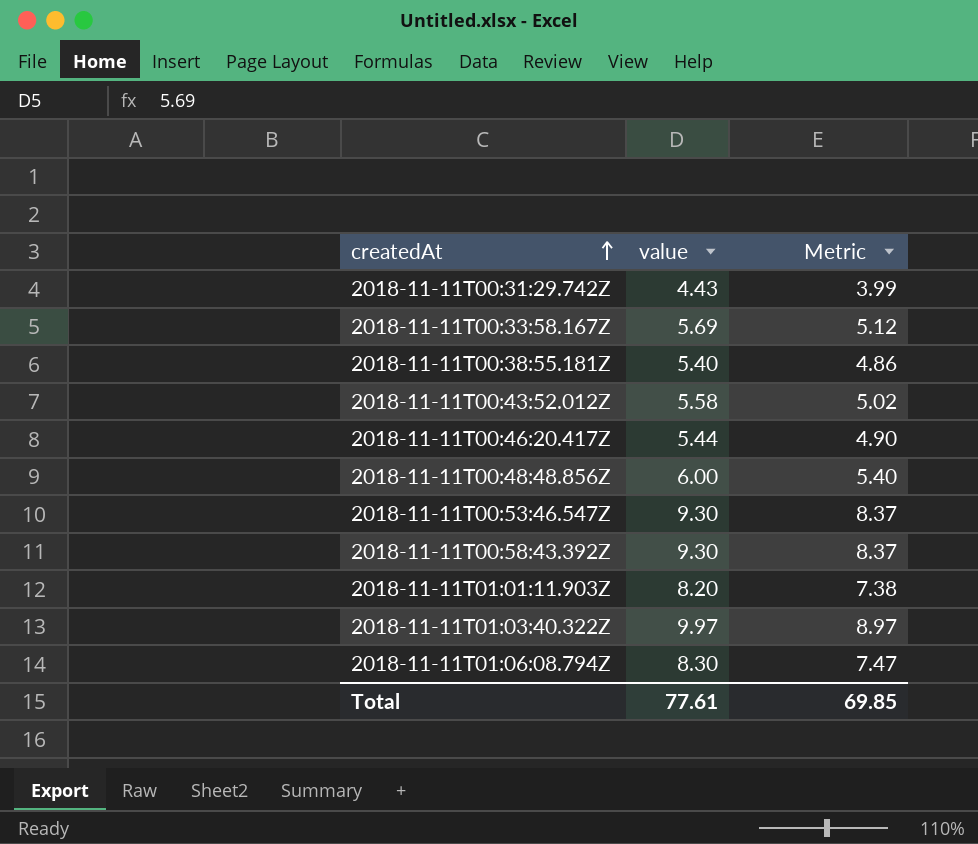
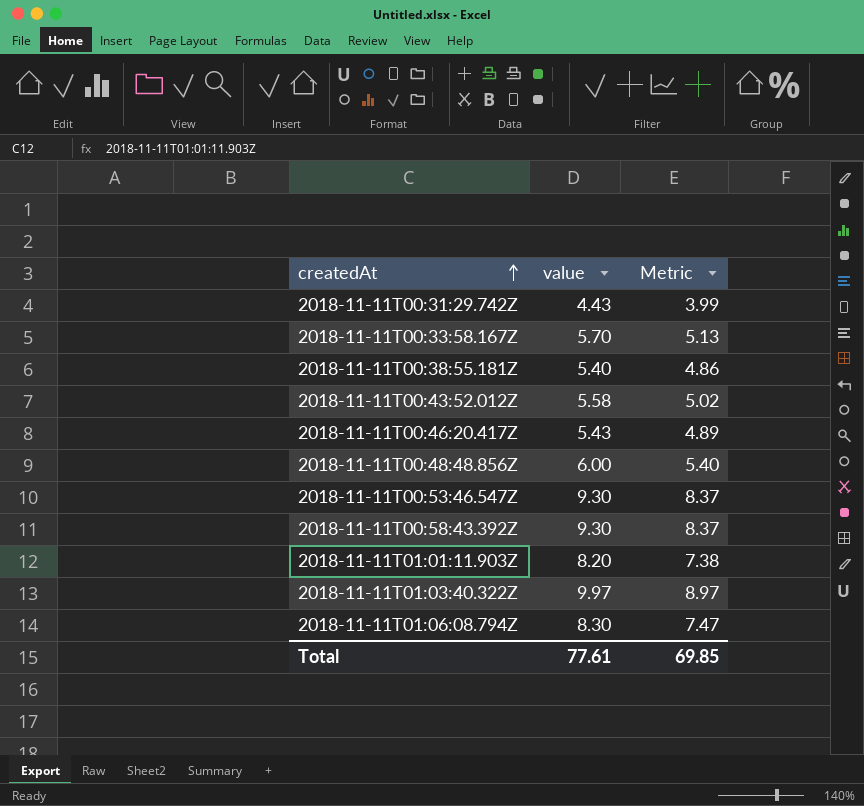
2018-11-11T00:33:58.167Z | value: 5.69 -> 5.70
2018-11-11T00:33:58.167Z | Metric: 5.12 -> 5.13
2018-11-11T00:46:20.417Z | value: 5.44 -> 5.43
2018-11-11T00:46:20.417Z | Metric: 4.90 -> 4.89

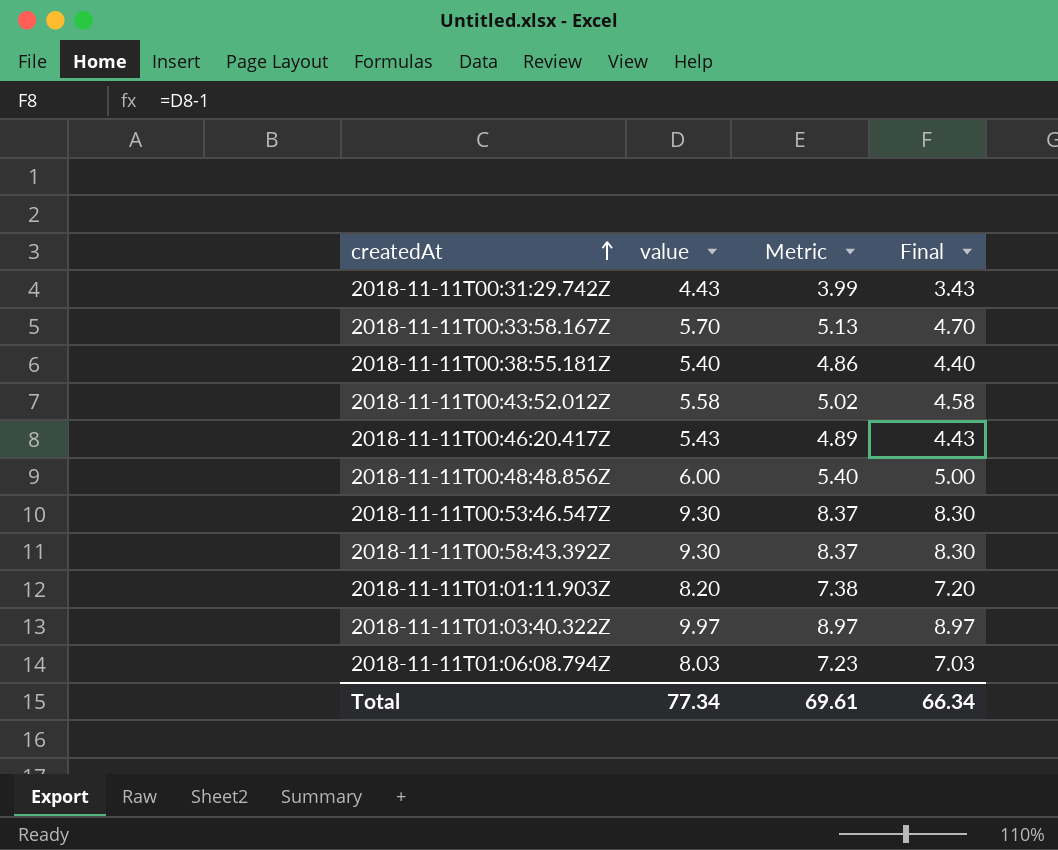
column Final | formula: none -> [value] - 1
2018-11-11T01:06:08.794Z | value: 8.30 -> 8.03
2018-11-11T01:06:08.794Z | Metric: 7.47 -> 7.23
Total | value: 77.61 -> 77.34
Total | Metric: 69.85 -> 69.61

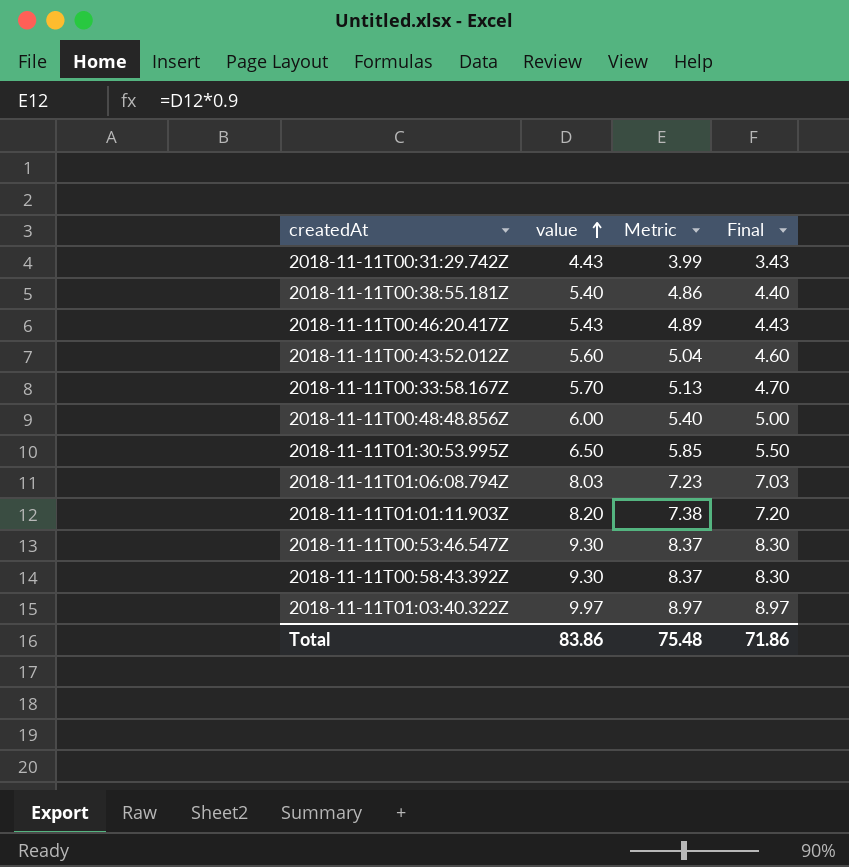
row order: createdAt ascending -> value ascending
2018-11-11T00:43:52.012Z | value: 5.58 -> 5.60
2018-11-11T00:43:52.012Z | Metric: 5.02 -> 5.04
2018-11-11T00:43:52.012Z | Final: 4.58 -> 4.60
row 2018-11-11T01:30:53.995Z: none -> 6.50 | 5.85 | 5.50
Total | value: 77.34 -> 83.86
Total | Metric: 69.61 -> 75.48
Total | Final: 66.34 -> 71.86

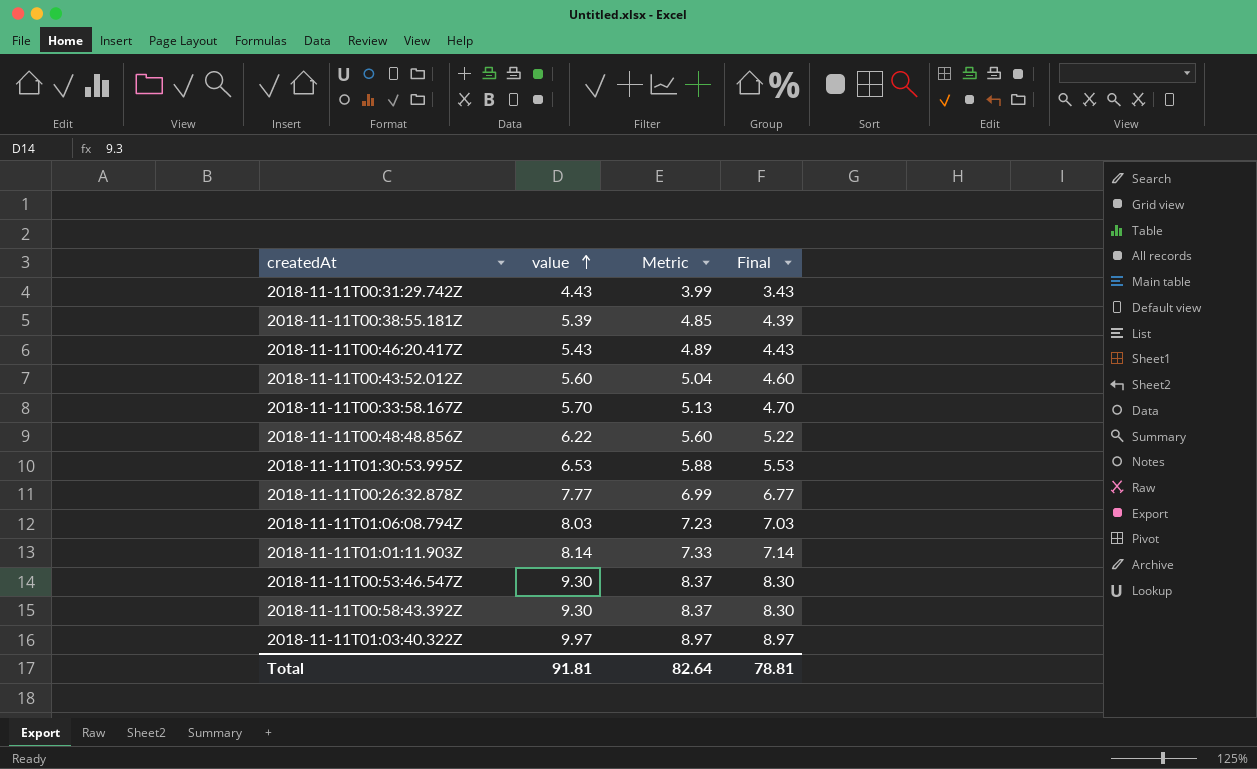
2018-11-11T00:38:55.181Z | value: 5.40 -> 5.39
2018-11-11T00:38:55.181Z | Metric: 4.86 -> 4.85
2018-11-11T00:38:55.181Z | Final: 4.40 -> 4.39
2018-11-11T00:48:48.856Z | value: 6.00 -> 6.22
2018-11-11T00:48:48.856Z | Metric: 5.40 -> 5.60
2018-11-11T00:48:48.856Z | Final: 5.00 -> 5.22
2018-11-11T01:30:53.995Z | value: 6.50 -> 6.53
2018-11-11T01:30:53.995Z | Metric: 5.85 -> 5.88
2018-11-11T01:30:53.995Z | Final: 5.50 -> 5.53
row 2018-11-11T00:26:32.878Z: none -> 7.77 | 6.99 | 6.77
2018-11-11T01:01:11.903Z | value: 8.20 -> 8.14
2018-11-11T01:01:11.903Z | Metric: 7.38 -> 7.33
2018-11-11T01:01:11.903Z | Final: 7.20 -> 7.14
Total | value: 83.86 -> 91.81
Total | Metric: 75.48 -> 82.64
Total | Final: 71.86 -> 78.81

